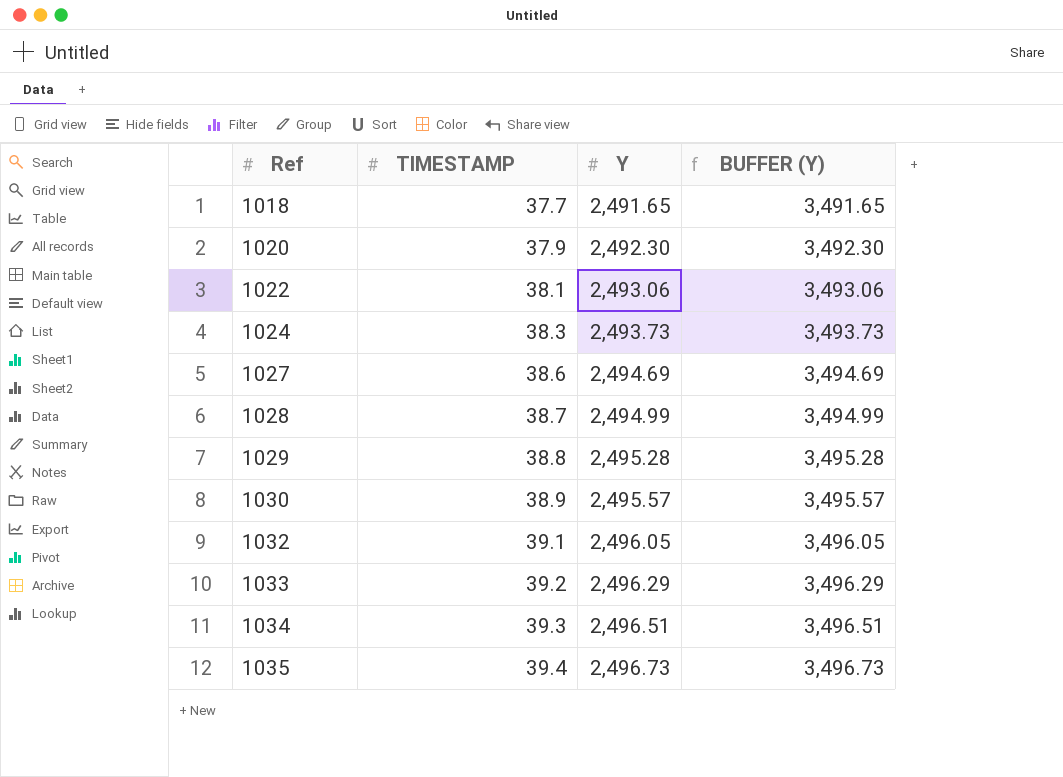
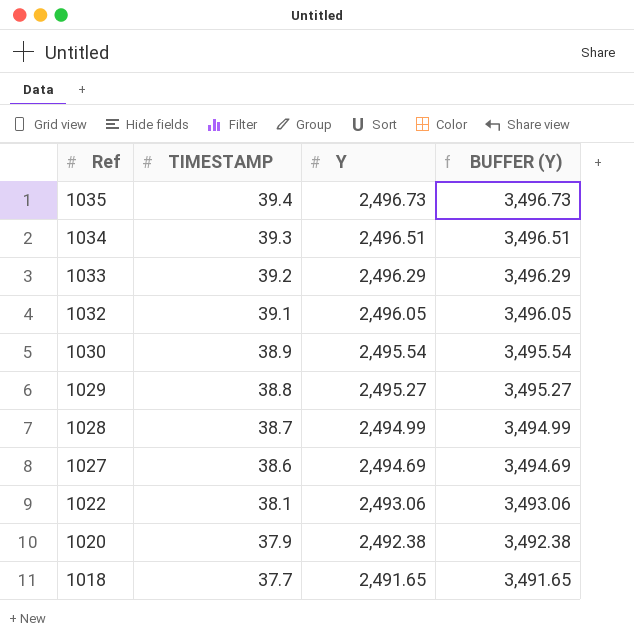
row order: Ref ascending -> Ref descending
row 1024: 38.3 | 2,493.73 | 3,493.73 -> none
1030 | Y: 2,495.57 -> 2,495.54
1030 | BUFFER (Y): 3,495.57 -> 3,495.54
1029 | Y: 2,495.28 -> 2,495.27
1029 | BUFFER (Y): 3,495.28 -> 3,495.27
1020 | Y: 2,492.30 -> 2,492.38
1020 | BUFFER (Y): 3,492.30 -> 3,492.38

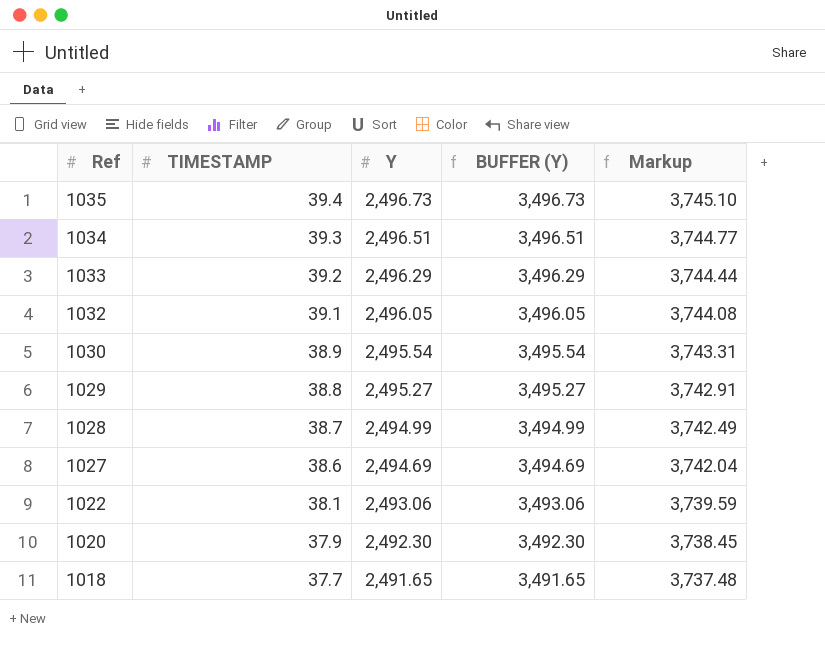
column Markup | formula: none -> [Y] * 1.5
1020 | Y: 2,492.38 -> 2,492.30
1020 | BUFFER (Y): 3,492.38 -> 3,492.30

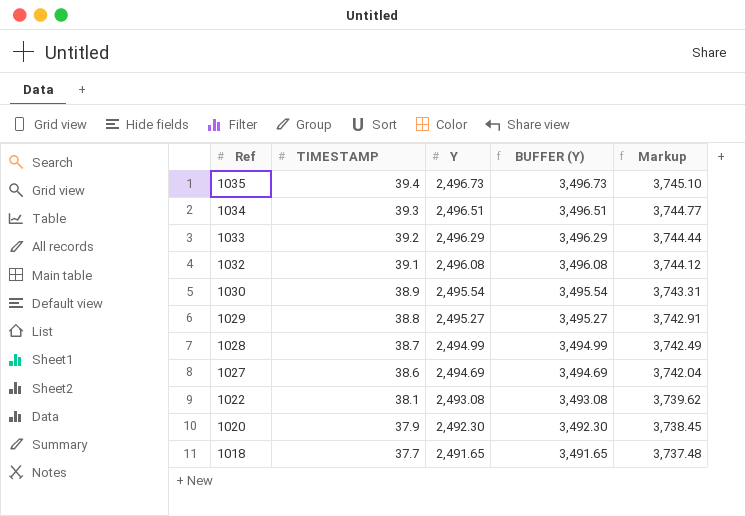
1032 | Y: 2,496.05 -> 2,496.08
1032 | BUFFER (Y): 3,496.05 -> 3,496.08
1032 | Markup: 3,744.08 -> 3,744.12
1022 | Y: 2,493.06 -> 2,493.08
1022 | BUFFER (Y): 3,493.06 -> 3,493.08
1022 | Markup: 3,739.59 -> 3,739.62

